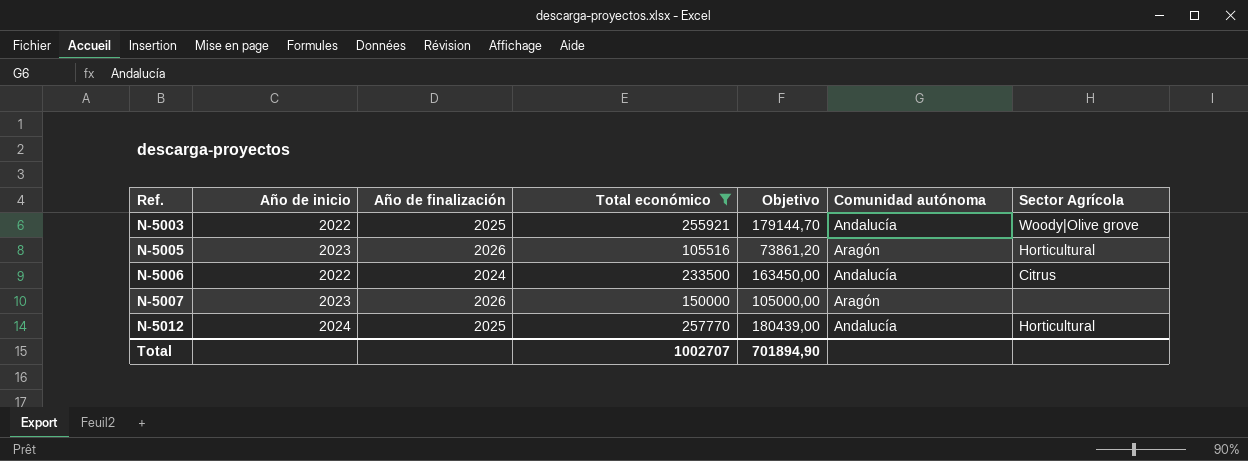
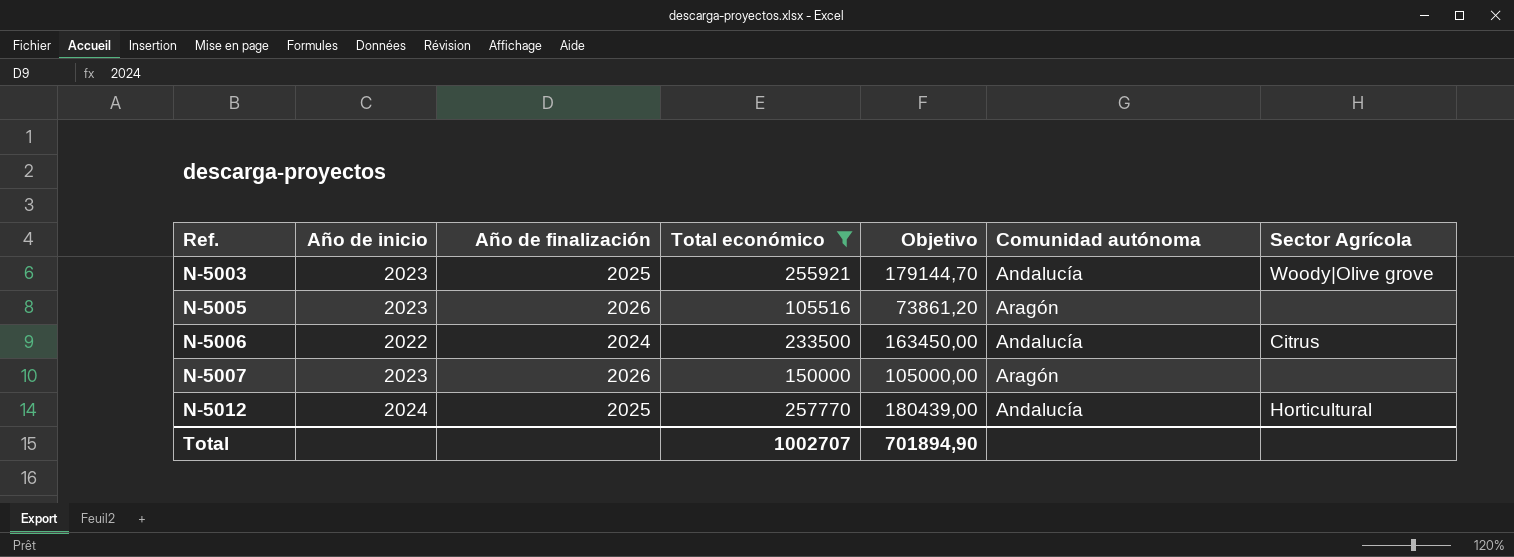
N-5003 | Año de inicio: 2022 -> 2023
N-5005 | Sector Agrícola: Horticultural -> none

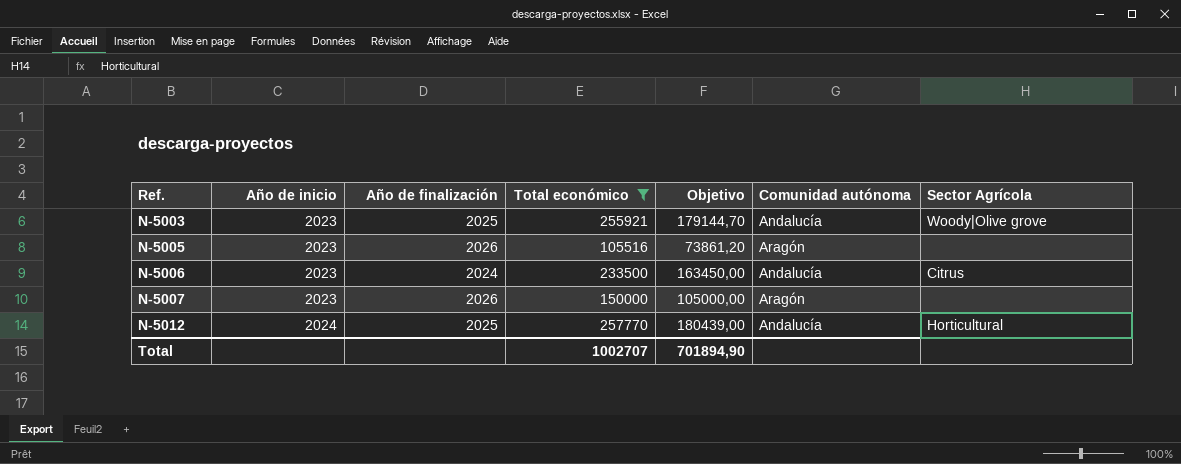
N-5006 | Año de inicio: 2022 -> 2023

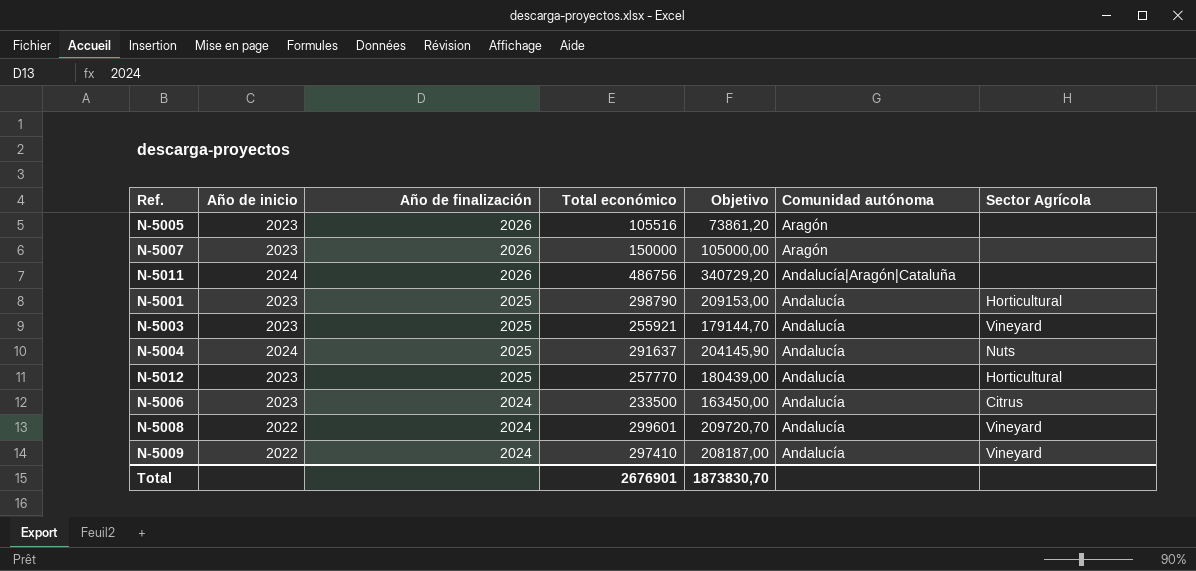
filter: Total económico <= 257770 -> none
row order: Ref. ascending -> Año de finalización descending
N-5003 | Sector Agrícola: Woody|Olive grove -> Vineyard
N-5012 | Año de inicio: 2024 -> 2023
Total | Total económico: 1002707 -> 2676901
Total | Objetivo: 701894,90 -> 1873830,70

